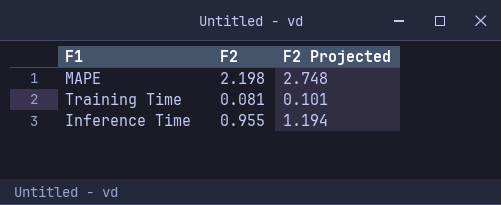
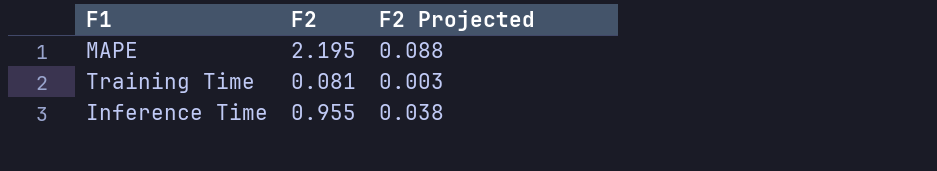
column F2 Projected | formula: [F2] * 1.25 -> [F2] * 0.04
MAPE | F2: 2.198 -> 2.195

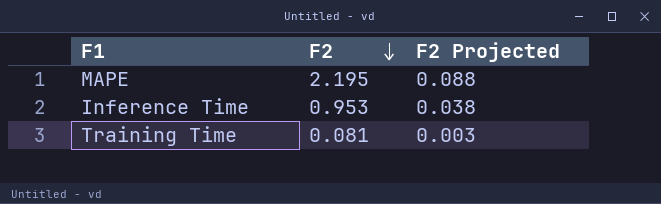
row order: none -> F2 descending
Inference Time | F2: 0.955 -> 0.953

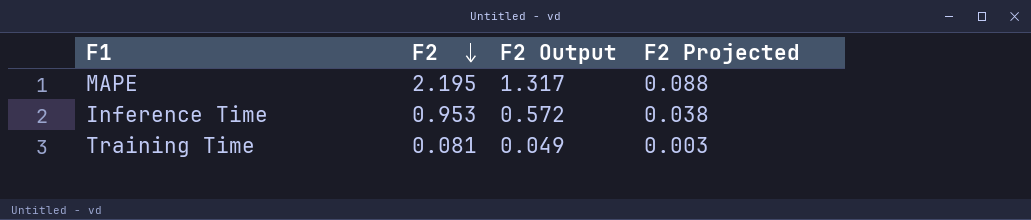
column F2 Output | formula: none -> [F2] * 0.6

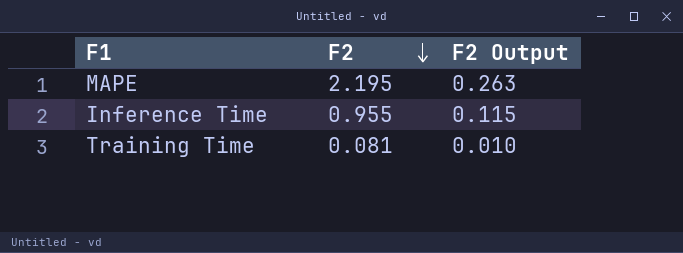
column F2 Projected | formula: [F2] * 0.04 -> none
column F2 Output | formula: [F2] * 0.6 -> [F2] * 0.12
Inference Time | F2: 0.953 -> 0.955

